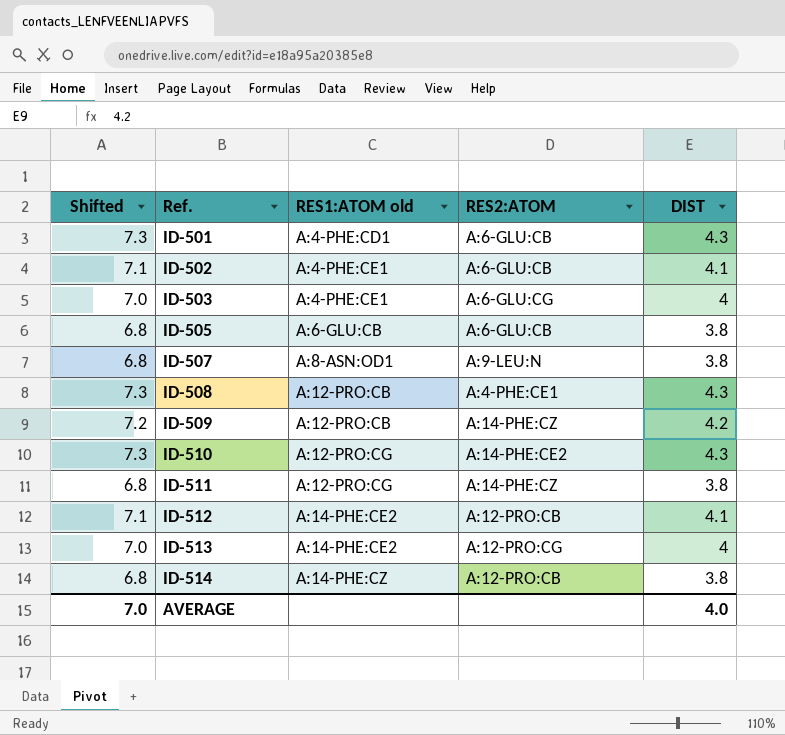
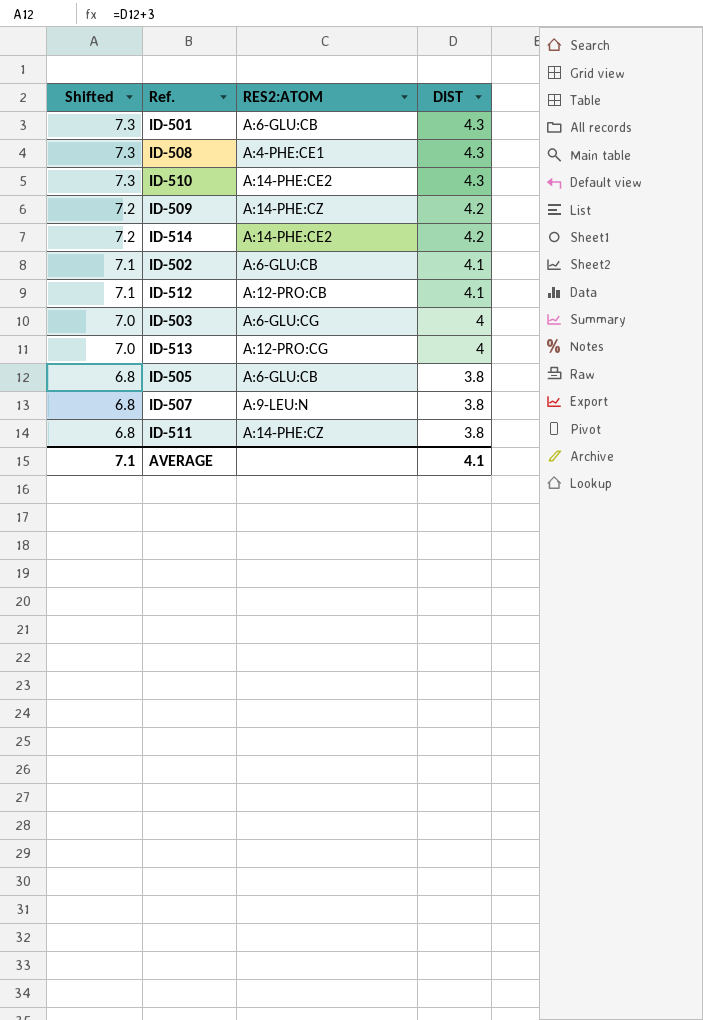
row order: Ref. ascending -> Shifted descending
column RES1:ATOM old | position: 3 -> none
ID-514 | Shifted: 6.8 -> 7.2
ID-514 | RES2:ATOM: A:12-PRO:CB -> A:14-PHE:CE2
ID-514 | DIST: 3.8 -> 4.2
AVERAGE | Shifted: 7.0 -> 7.1
AVERAGE | DIST: 4.0 -> 4.1

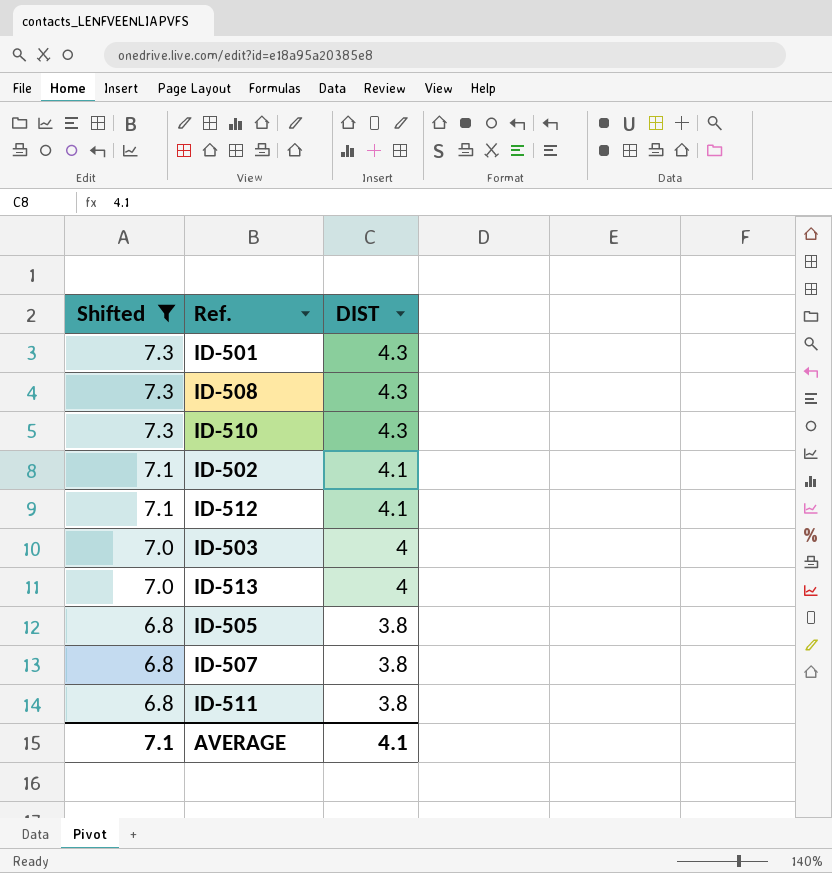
filter: none -> Shifted != 7.2
column RES2:ATOM | position: 3 -> none

